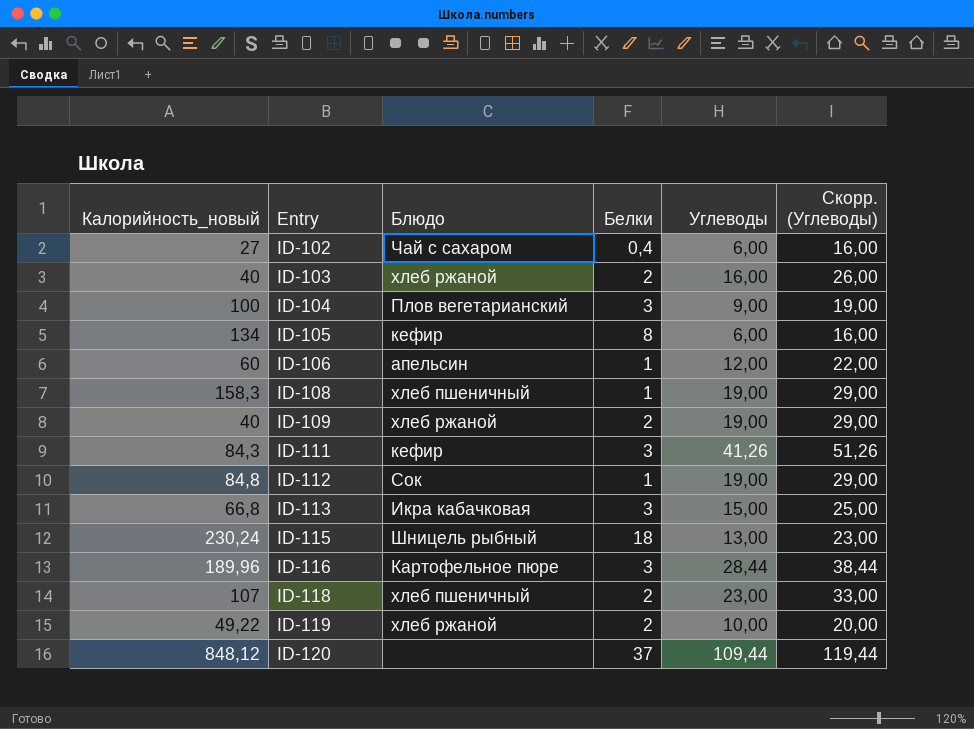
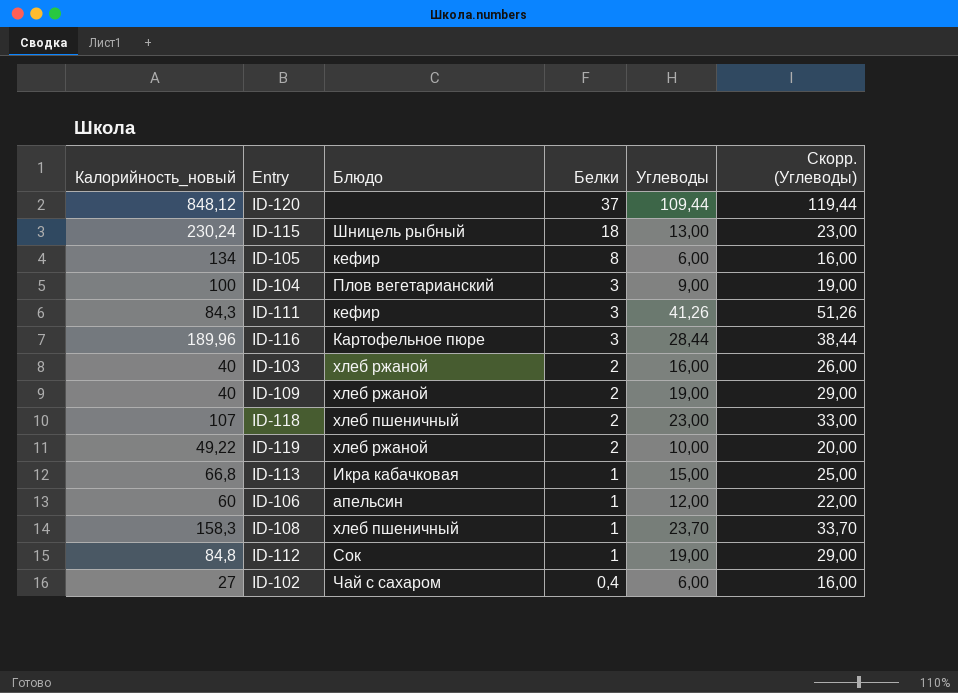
row order: Entry ascending -> Белки descending
ID-113 | Белки: 3 -> 1
ID-108 | Углеводы: 19,00 -> 23,70
ID-108 | Скорр. (Углеводы): 29,00 -> 33,70

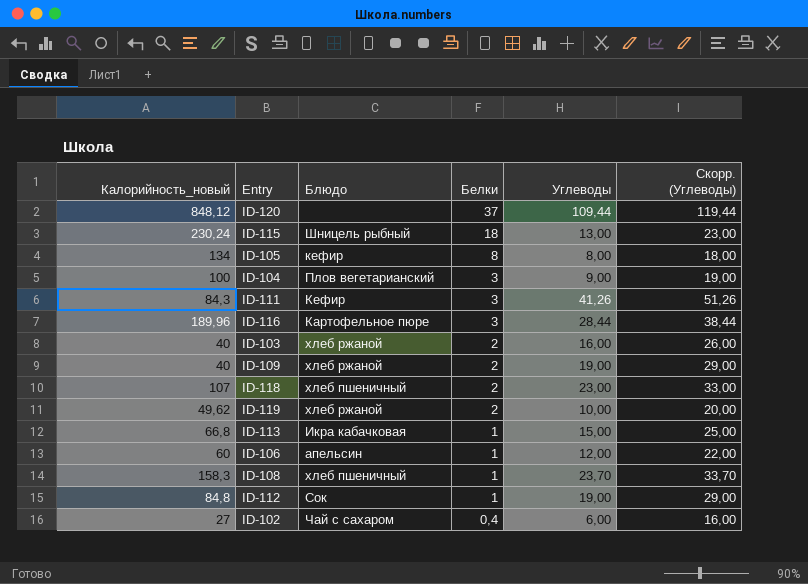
ID-105 | Углеводы: 6,00 -> 8,00
ID-105 | Скорр. (Углеводы): 16,00 -> 18,00
ID-111 | Блюдо: кефир -> Кефир
ID-119 | Калорийность_новый: 49,22 -> 49,62

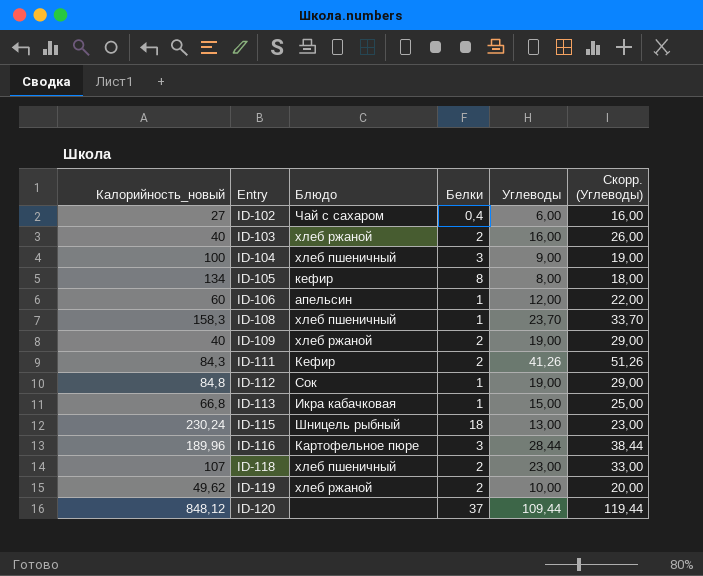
row order: Белки descending -> Entry ascending
ID-104 | Блюдо: Плов вегетарианский -> хлеб пшеничный
ID-111 | Белки: 3 -> 2

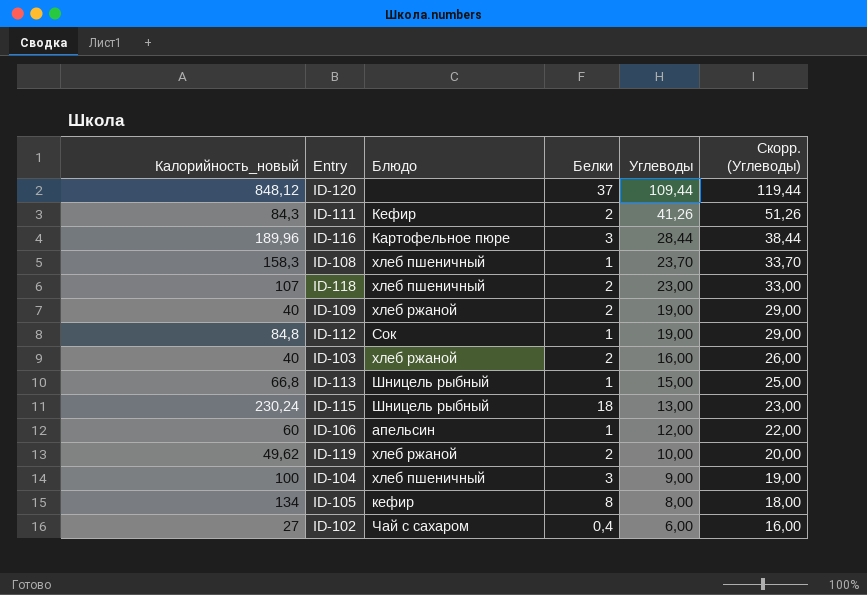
row order: Entry ascending -> Углеводы descending
ID-113 | Блюдо: Икра кабачковая -> Шницель рыбный

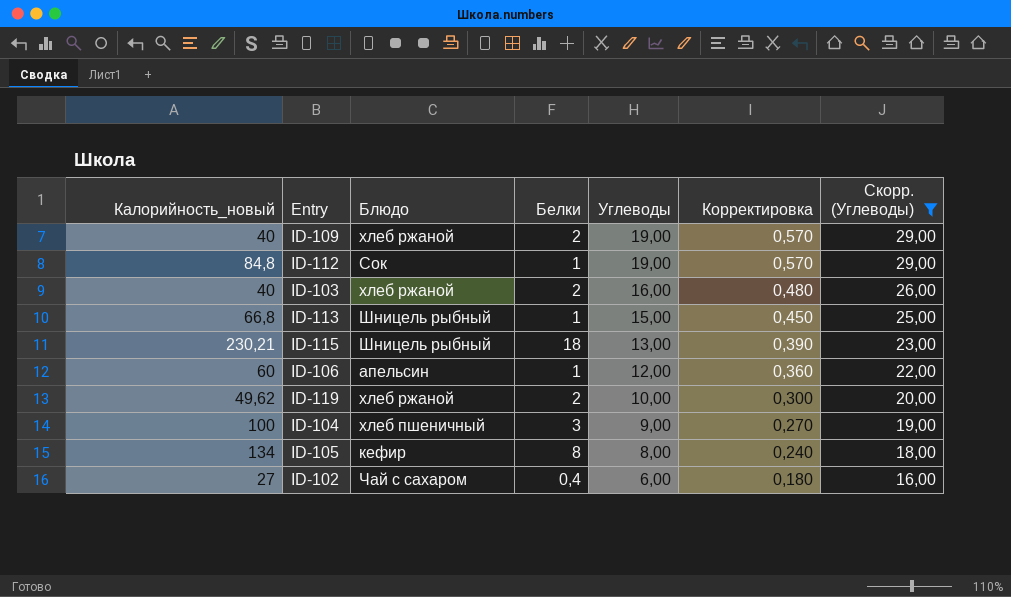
filter: none -> Скорр. (Углеводы) <= 29,00
column Корректировка | formula: none -> [Углеводы] * 0,03
ID-115 | Калорийность_новый: 230,24 -> 230,21

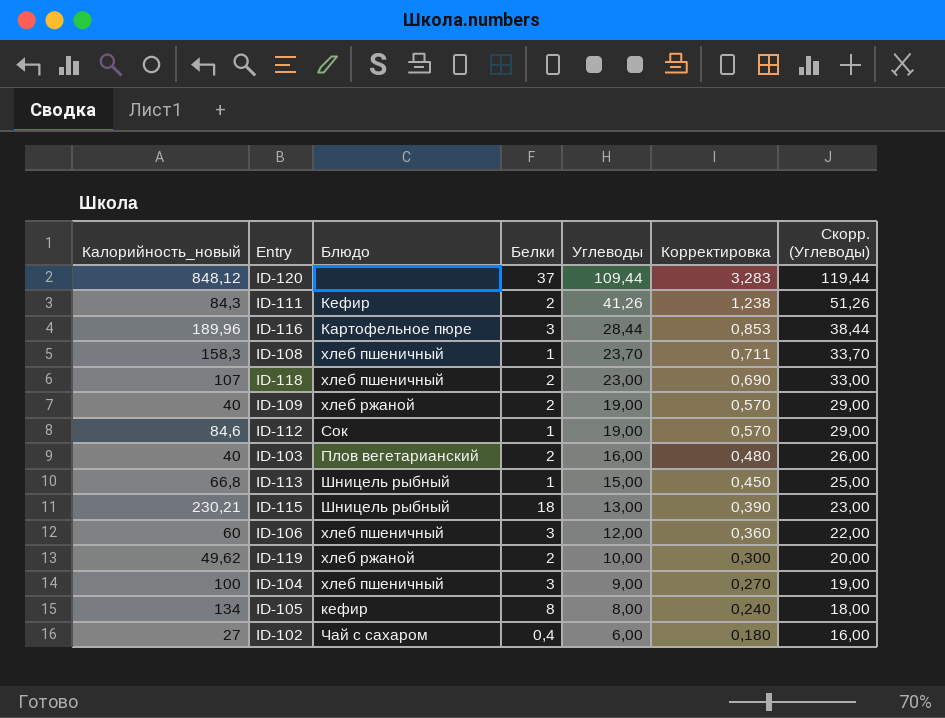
filter: Скорр. (Углеводы) <= 29,00 -> none
ID-112 | Калорийность_новый: 84,8 -> 84,6
ID-103 | Блюдо: хлеб ржаной -> Плов вегетарианский
ID-106 | Блюдо: апельсин -> хлеб пшеничный
ID-106 | Белки: 1 -> 3

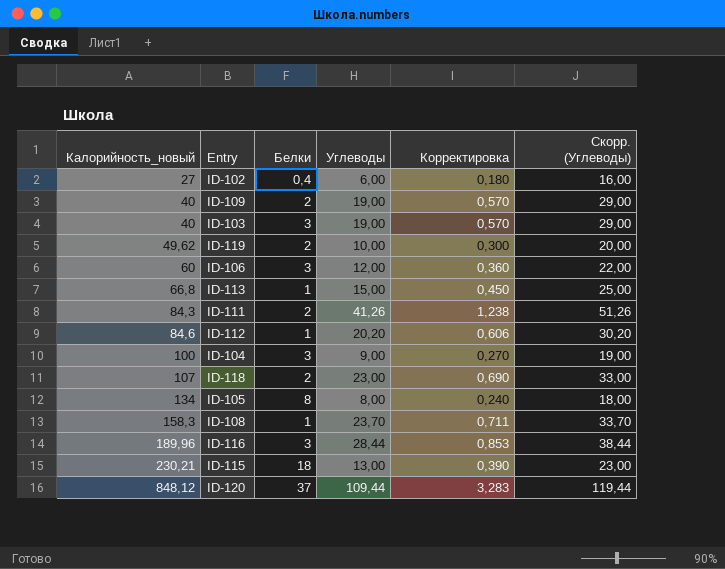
row order: Углеводы descending -> Калорийность_новый ascending
column Блюдо | position: 3 -> none
ID-103 | Белки: 2 -> 3
ID-103 | Углеводы: 16,00 -> 19,00
ID-103 | Корректировка: 0,480 -> 0,570
ID-103 | Скорр. (Углеводы): 26,00 -> 29,00
ID-112 | Углеводы: 19,00 -> 20,20
ID-112 | Корректировка: 0,570 -> 0,606
ID-112 | Скорр. (Углеводы): 29,00 -> 30,20

